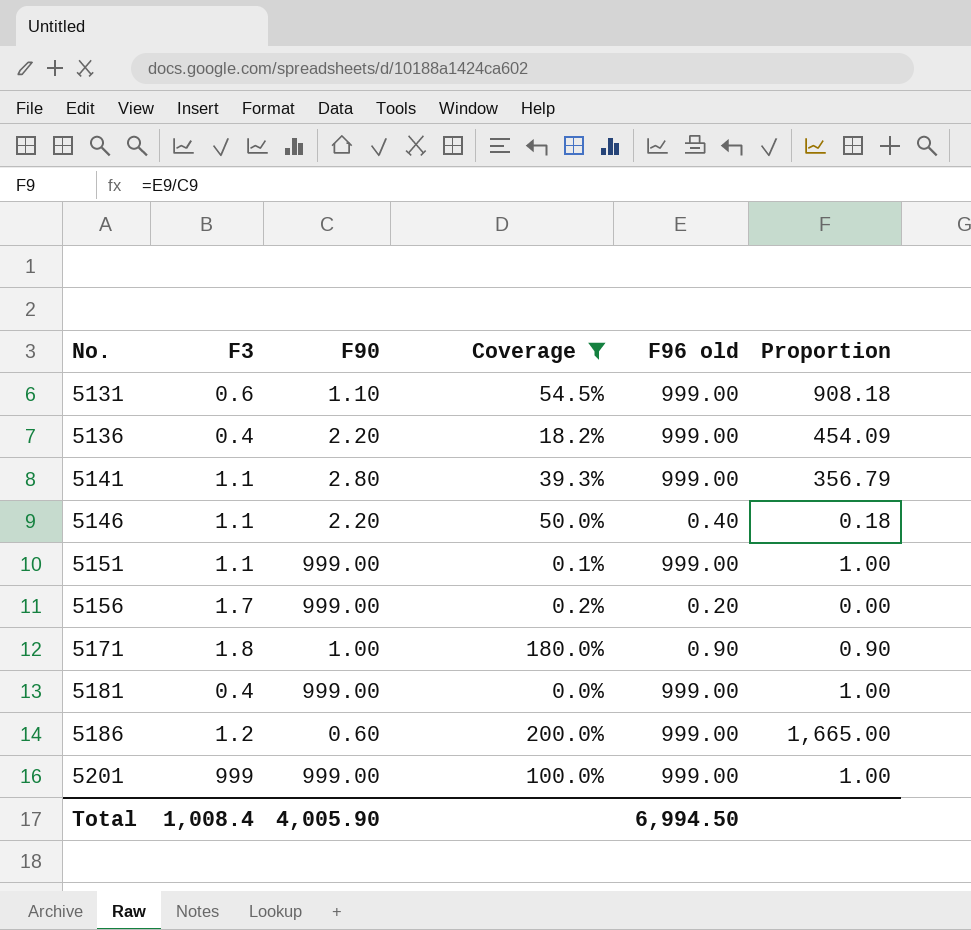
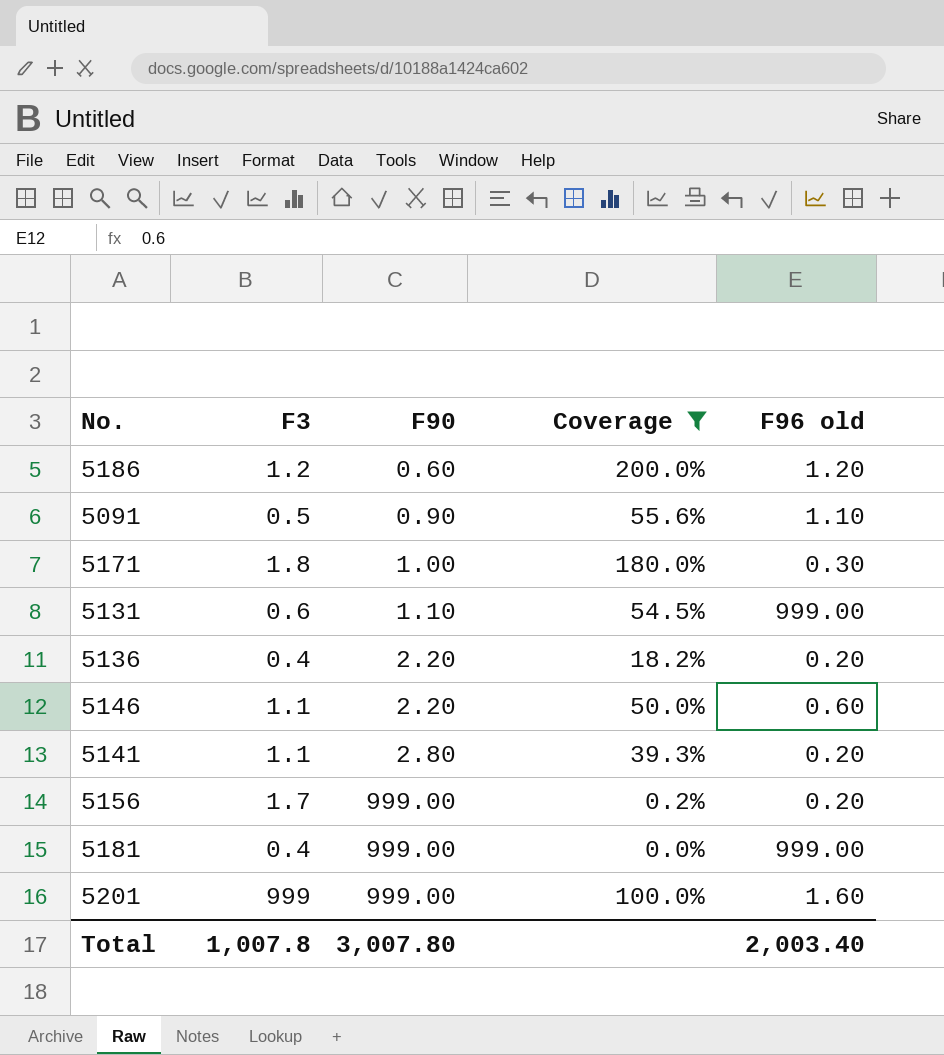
row order: No. ascending -> F90 ascending
column Proportion | formula: [F96 old] / [F90] -> none
row 5151: 1.1 | 999.00 | 0.1% | 999.00 | 1.00 -> none
5186 | F96 old: 999.00 -> 1.20
row 5091: none -> 0.5 | 0.90 | 55.6% | 1.10
5171 | F96 old: 0.90 -> 0.30
5136 | F96 old: 999.00 -> 0.20
5146 | F96 old: 0.40 -> 0.60
5141 | F96 old: 999.00 -> 0.20
5201 | F96 old: 999.00 -> 1.60
Total | F3: 1,008.4 -> 1,007.8
Total | F90: 4,005.90 -> 3,007.80
Total | F96 old: 6,994.50 -> 2,003.40

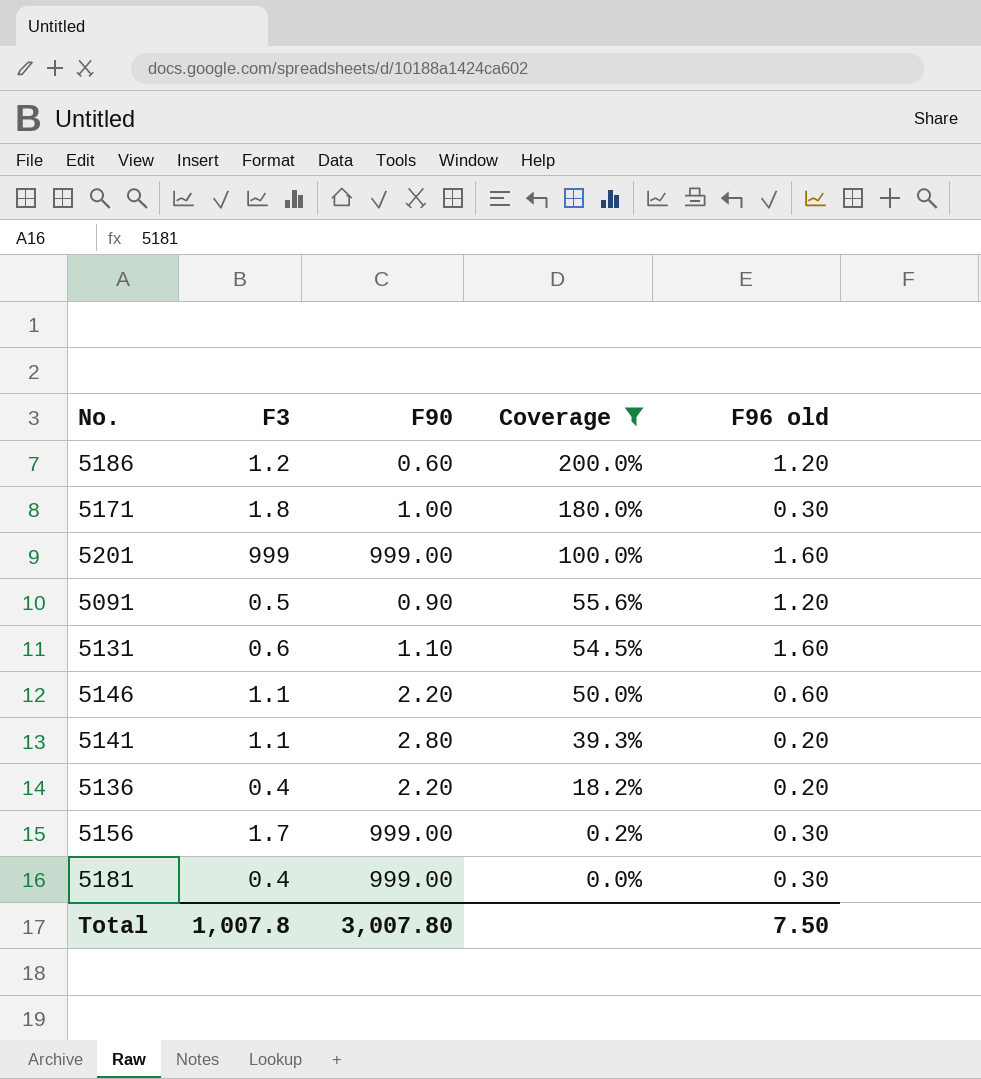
row order: F90 ascending -> Coverage descending
5091 | F96 old: 1.10 -> 1.20
5131 | F96 old: 999.00 -> 1.60
5156 | F96 old: 0.20 -> 0.30
5181 | F96 old: 999.00 -> 0.30
Total | F96 old: 2,003.40 -> 7.50

